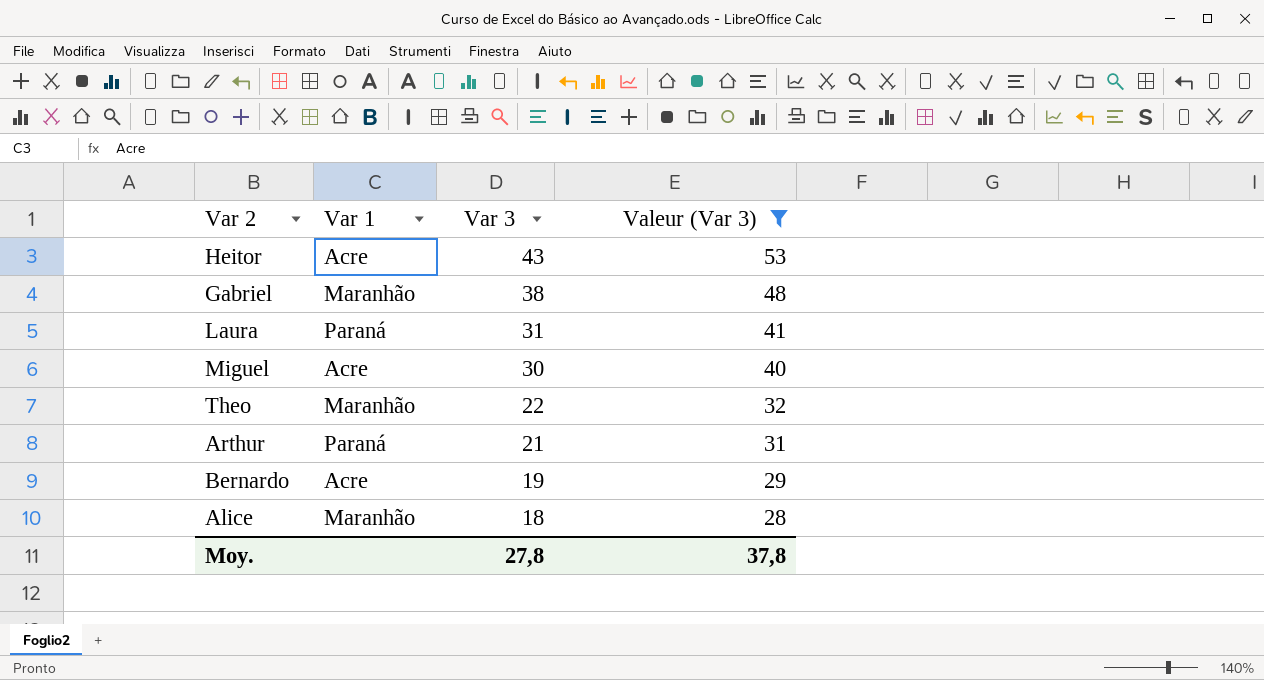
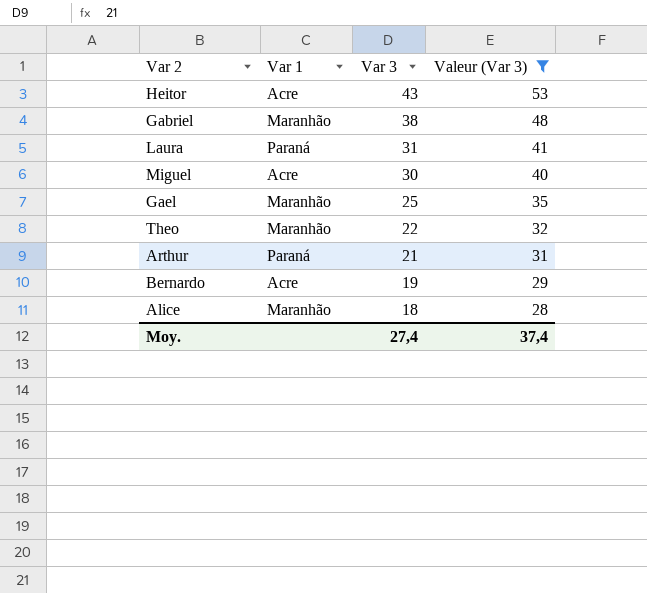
row Gael: none -> Maranhão | 25 | 35
Moy. | Var 3: 27,8 -> 27,4
Moy. | Valeur (Var 3): 37,8 -> 37,4

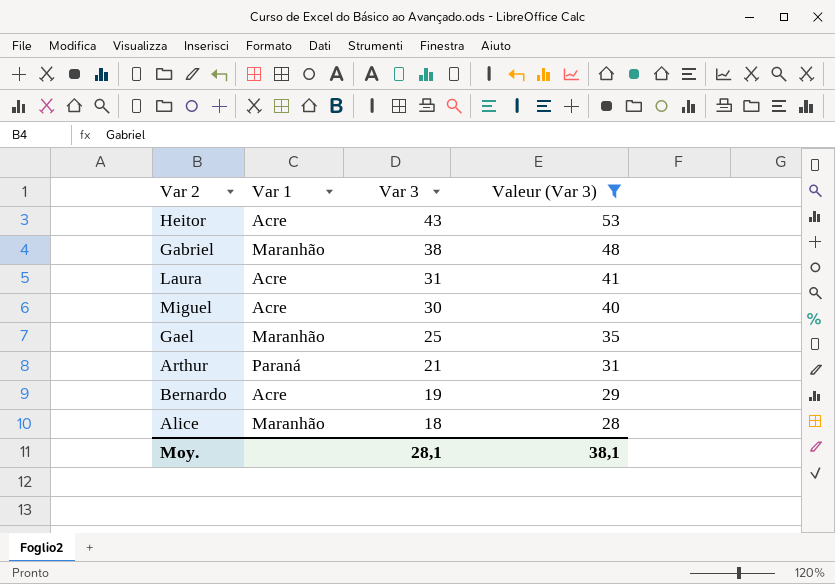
row Theo: Maranhão | 22 | 32 -> none
Laura | Var 1: Paraná -> Acre
Moy. | Var 3: 27,4 -> 28,1
Moy. | Valeur (Var 3): 37,4 -> 38,1

